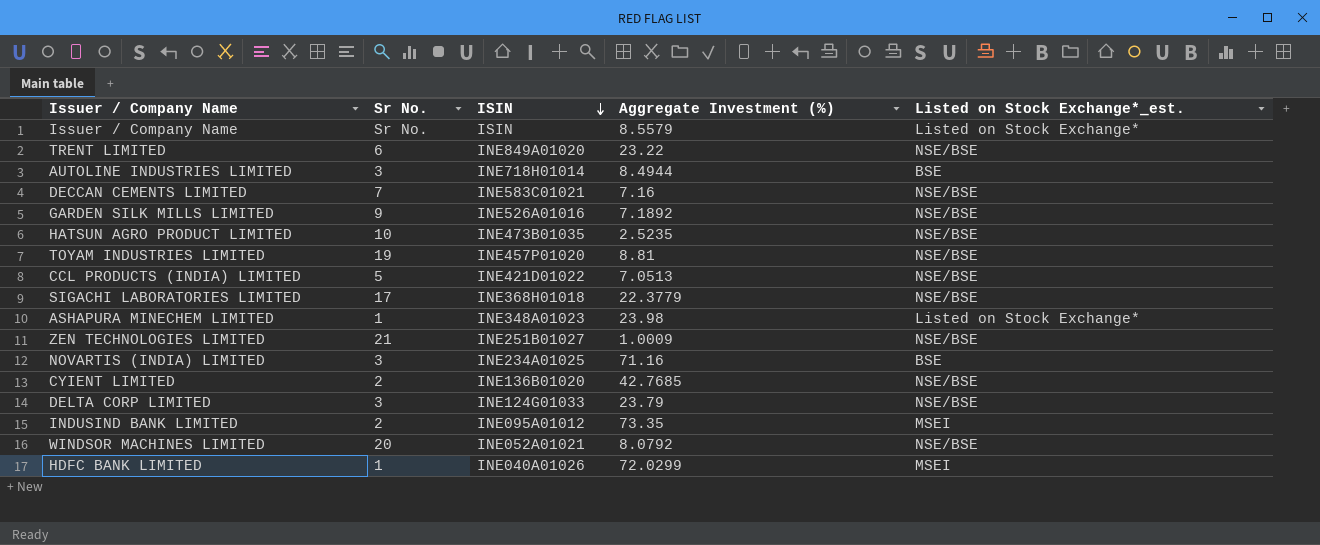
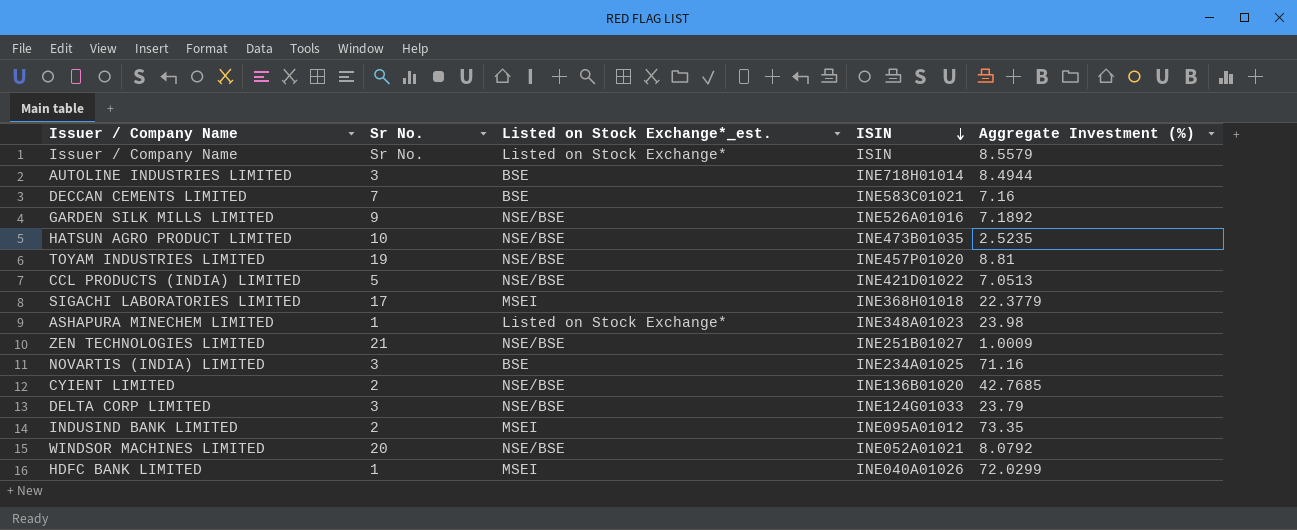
column Listed on Stock Exchange*_est. | position: 5 -> 3
row TRENT LIMITED: 6 | INE849A01020 | 23.22 | NSE/BSE -> none
DECCAN CEMENTS LIMITED | Listed on Stock Exchange*_est.: NSE/BSE -> BSE
SIGACHI LABORATORIES LIMITED | Listed on Stock Exchange*_est.: NSE/BSE -> MSEI

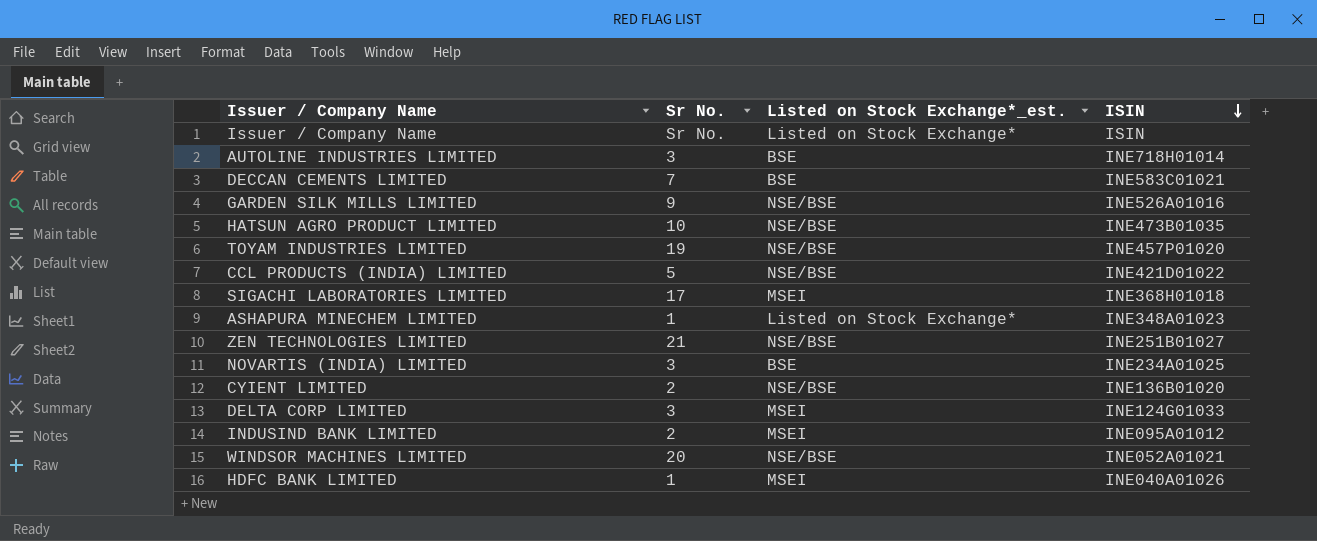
column Aggregate Investment (%) | position: 5 -> none
DELTA CORP LIMITED | Listed on Stock Exchange*_est.: NSE/BSE -> MSEI

